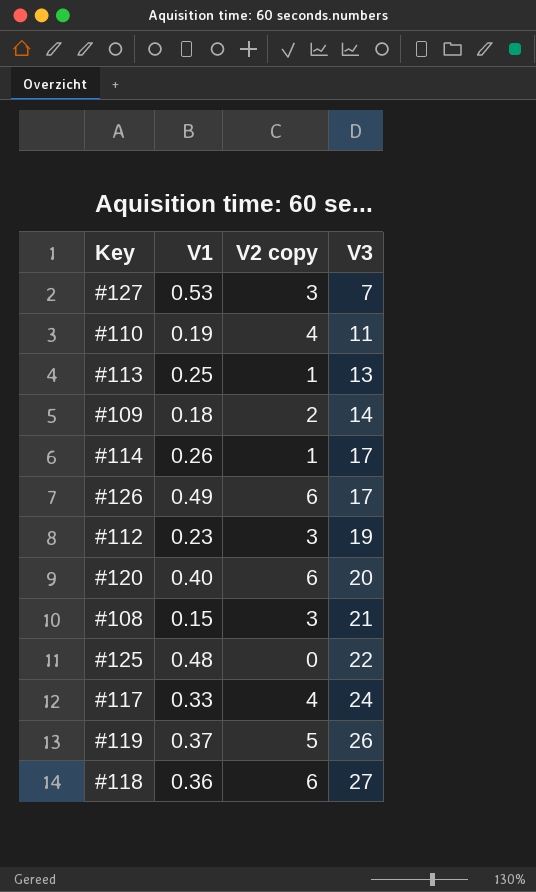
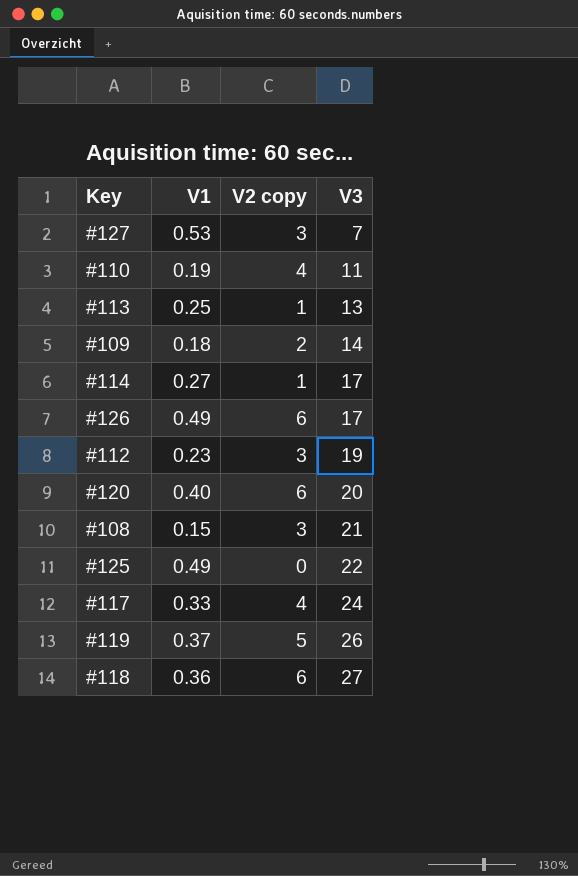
#114 | V1: 0.26 -> 0.27
#125 | V1: 0.48 -> 0.49

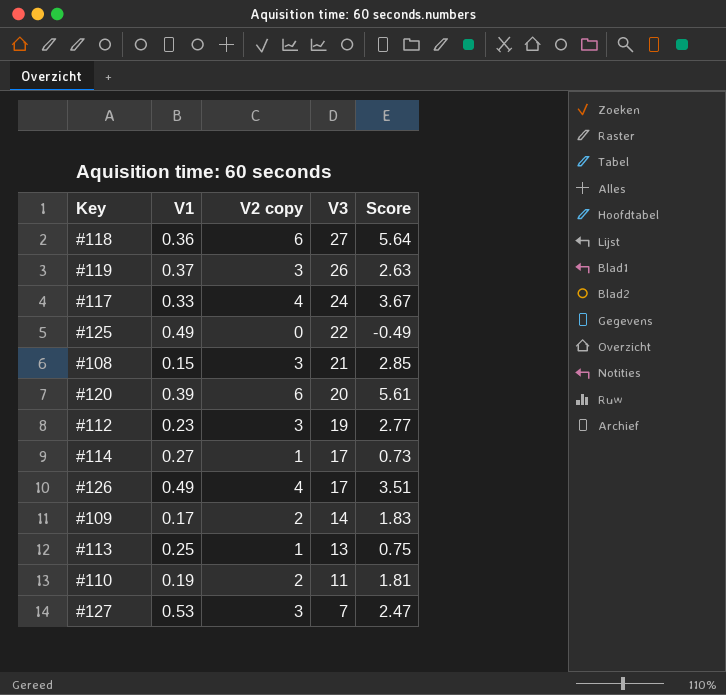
row order: V3 ascending -> V3 descending
column Score | formula: none -> [V2 copy] - [V1]
#119 | V2 copy: 5 -> 3
#120 | V1: 0.40 -> 0.39
#126 | V2 copy: 6 -> 4
#109 | V1: 0.18 -> 0.17
#110 | V2 copy: 4 -> 2

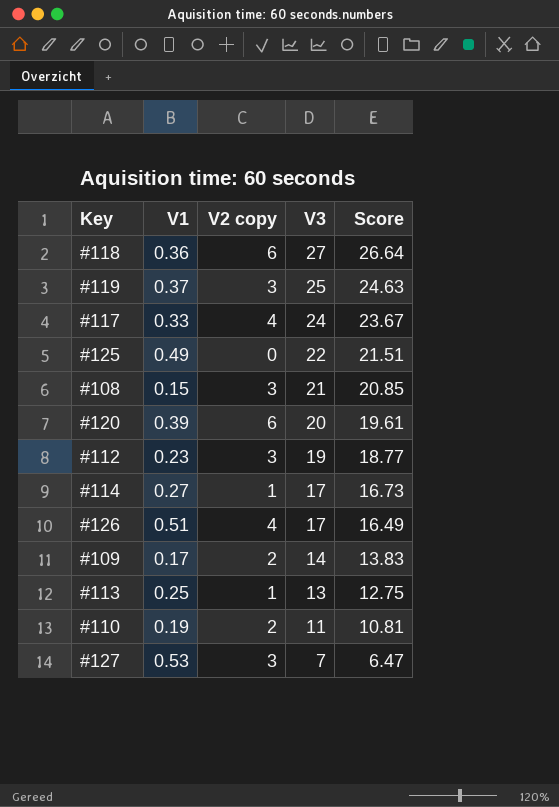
column Score | formula: [V2 copy] - [V1] -> [V3] - [V1]
#119 | V3: 26 -> 25
#126 | V1: 0.49 -> 0.51

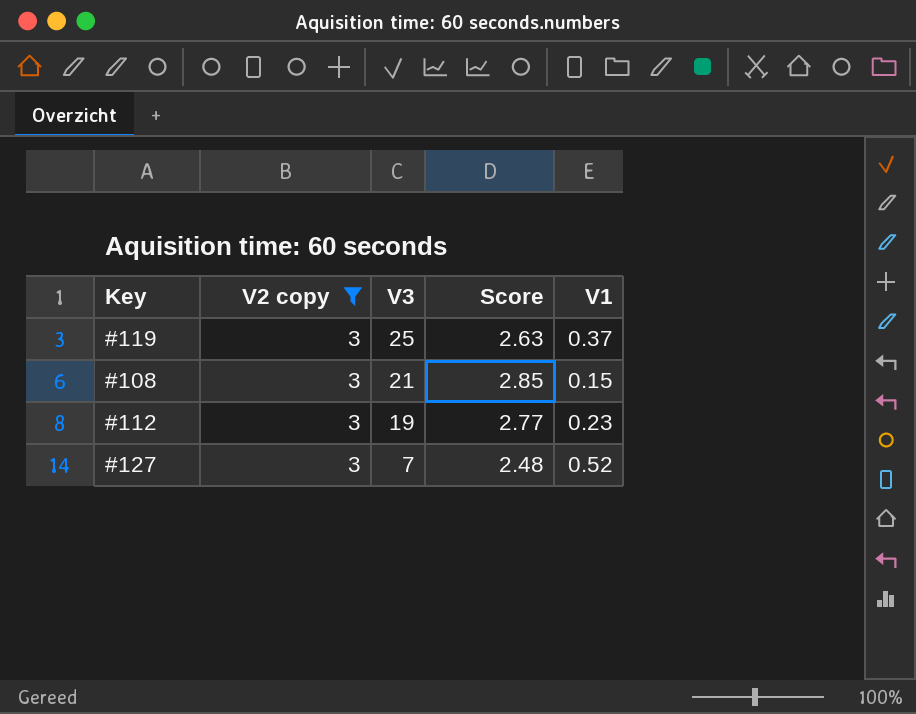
filter: none -> V2 copy = 3
column Score | formula: [V3] - [V1] -> [V2 copy] - [V1]
column V1 | position: 2 -> 5
#127 | V1: 0.53 -> 0.52

